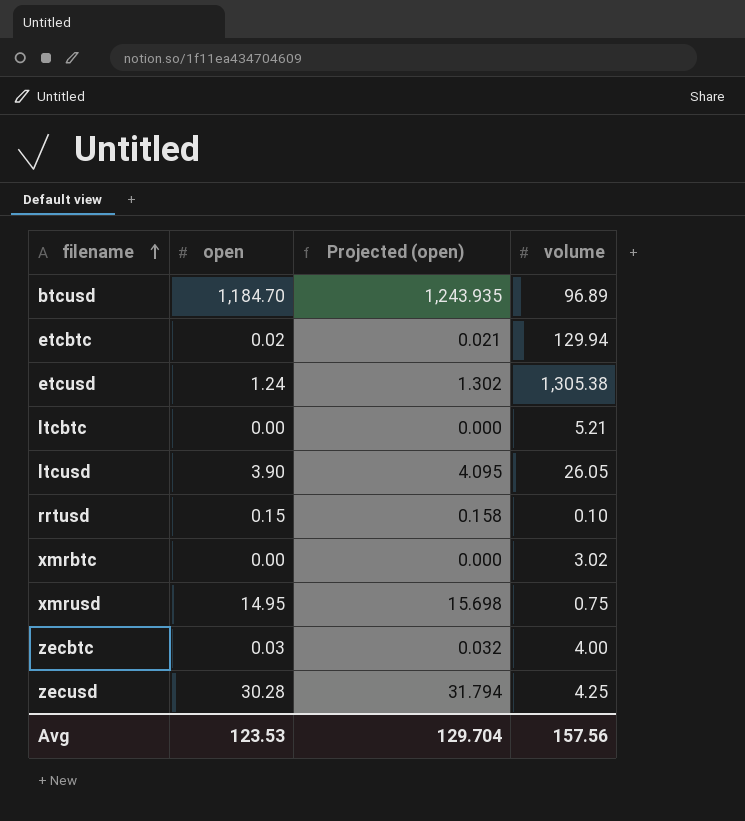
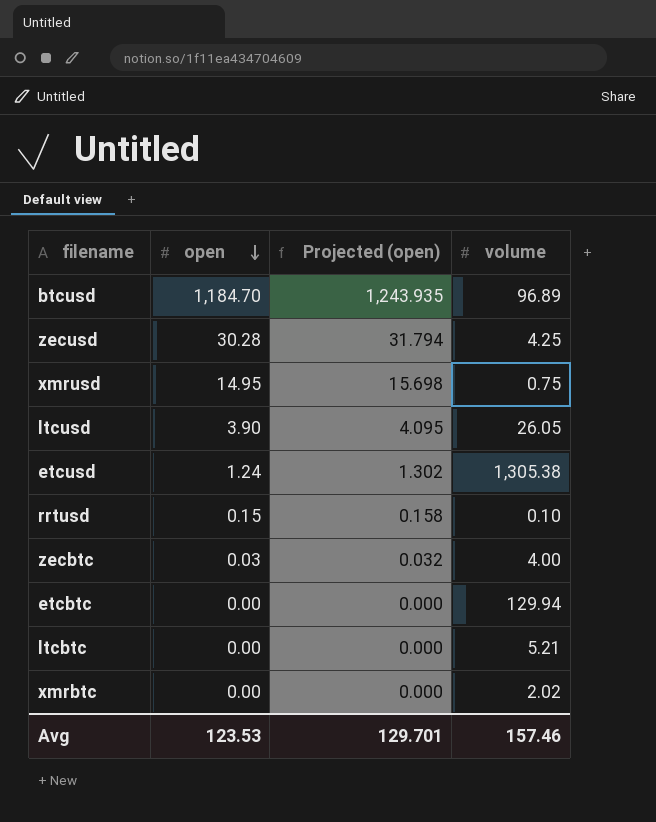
row order: filename ascending -> open descending
etcbtc | open: 0.02 -> 0.00
etcbtc | Projected (open): 0.021 -> 0.000
xmrbtc | volume: 3.02 -> 2.02
Avg | Projected (open): 129.704 -> 129.701
Avg | volume: 157.56 -> 157.46

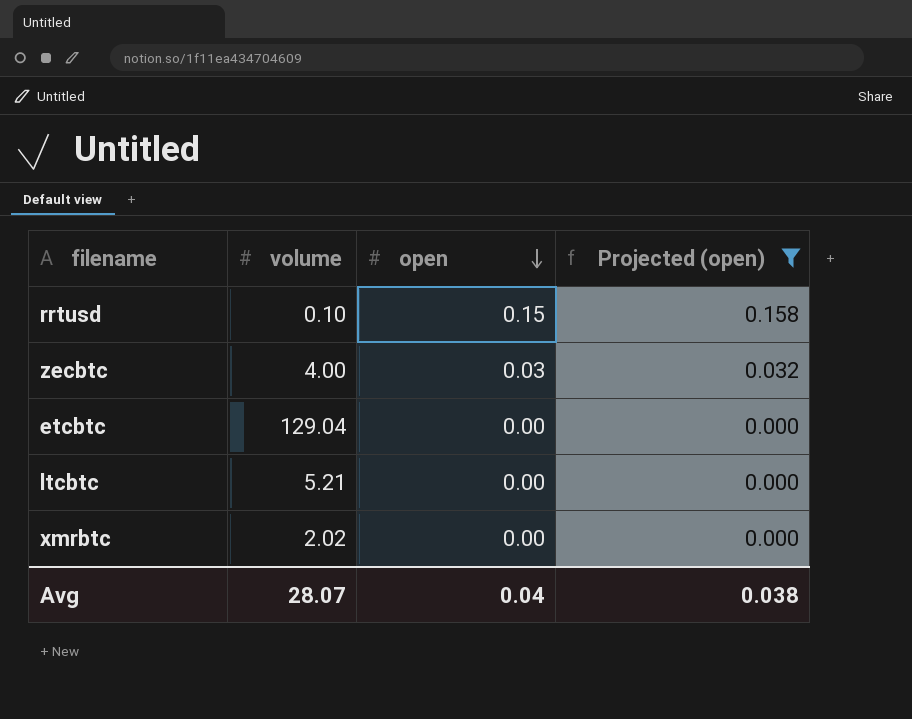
filter: none -> Projected (open) <= 0.158
column volume | position: 4 -> 2
etcbtc | volume: 129.94 -> 129.04
Avg | volume: 157.46 -> 28.07
Avg | open: 123.53 -> 0.04
Avg | Projected (open): 129.701 -> 0.038

